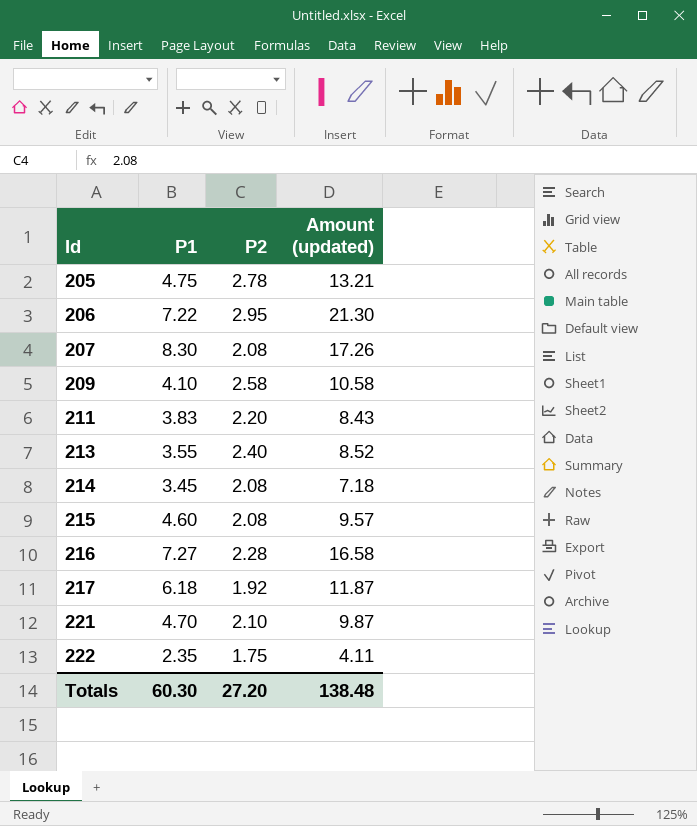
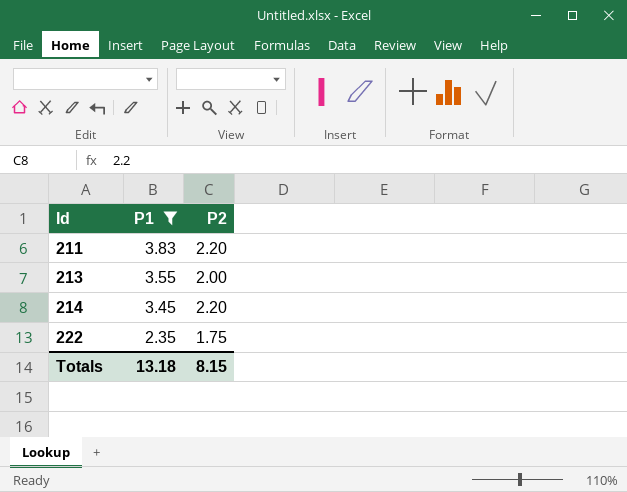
filter: none -> P1 <= 3.83
column Amount (updated) | formula: [P1] * [P2] -> none
213 | P2: 2.40 -> 2.00
214 | P2: 2.08 -> 2.20
Totals | P1: 60.30 -> 13.18
Totals | P2: 27.20 -> 8.15

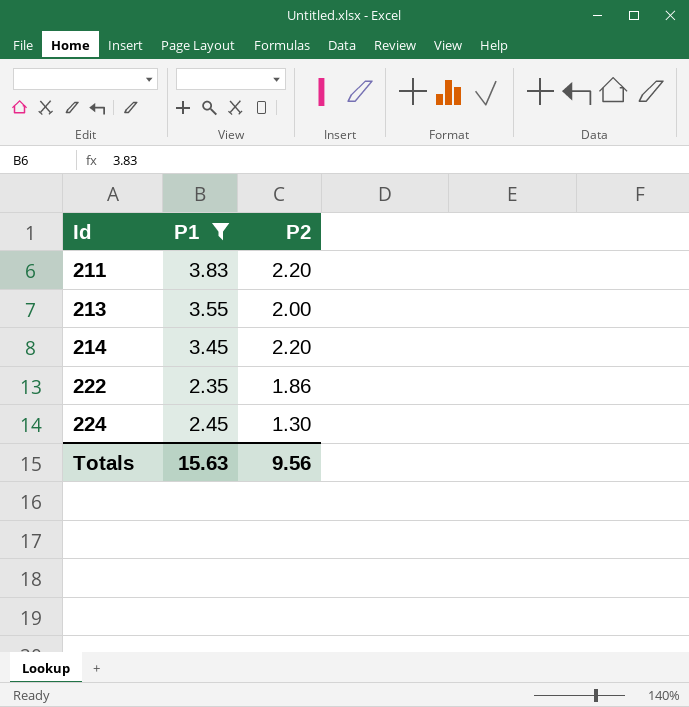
222 | P2: 1.75 -> 1.86
row 224: none -> 2.45 | 1.30
Totals | P1: 13.18 -> 15.63
Totals | P2: 8.15 -> 9.56

